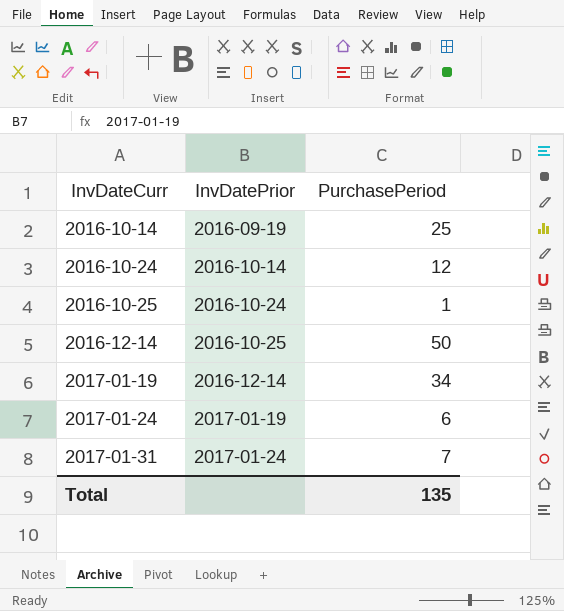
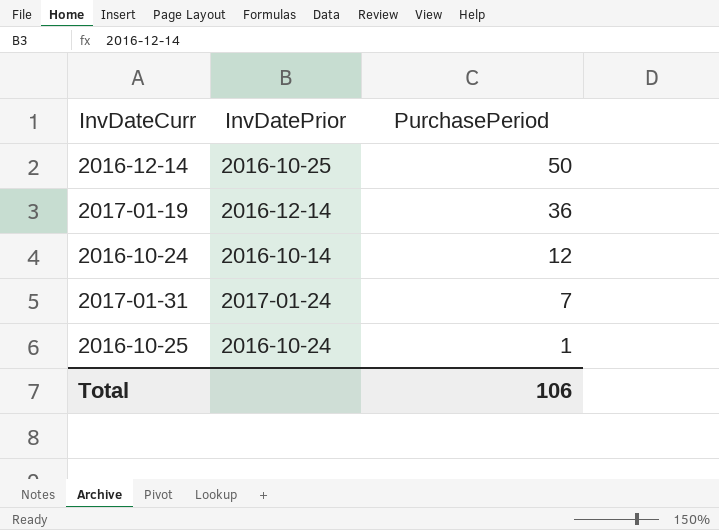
row order: InvDateCurr ascending -> PurchasePeriod descending
row 2016-10-14: 2016-09-19 | 25 -> none
row 2017-01-24: 2017-01-19 | 6 -> none
2017-01-19 | PurchasePeriod: 34 -> 36
Total | PurchasePeriod: 135 -> 106

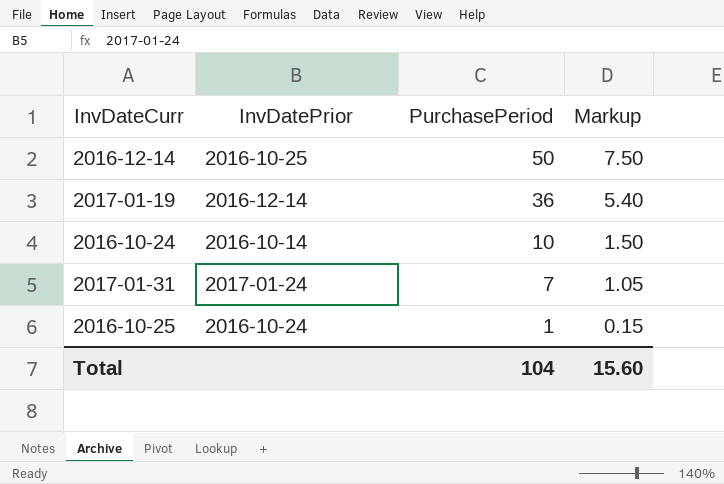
column Markup | formula: none -> [PurchasePeriod] * 0.15
2016-10-24 | PurchasePeriod: 12 -> 10
Total | PurchasePeriod: 106 -> 104

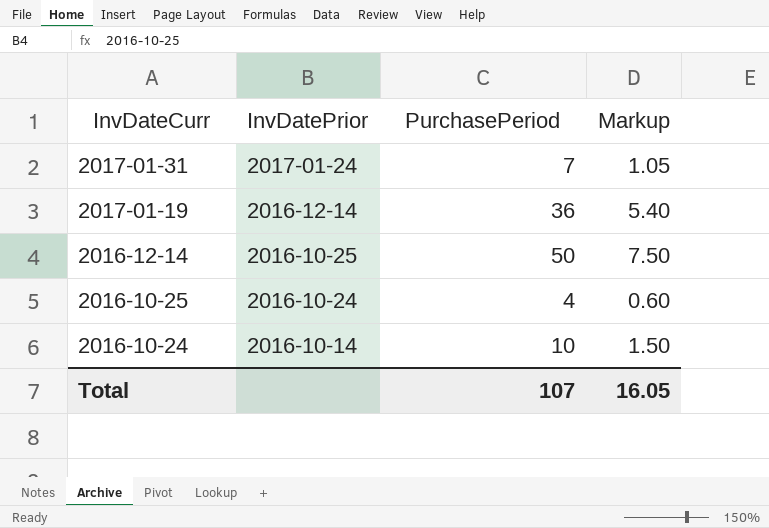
row order: PurchasePeriod descending -> InvDateCurr descending
2016-10-25 | PurchasePeriod: 1 -> 4
2016-10-25 | Markup: 0.15 -> 0.60
Total | PurchasePeriod: 104 -> 107
Total | Markup: 15.60 -> 16.05

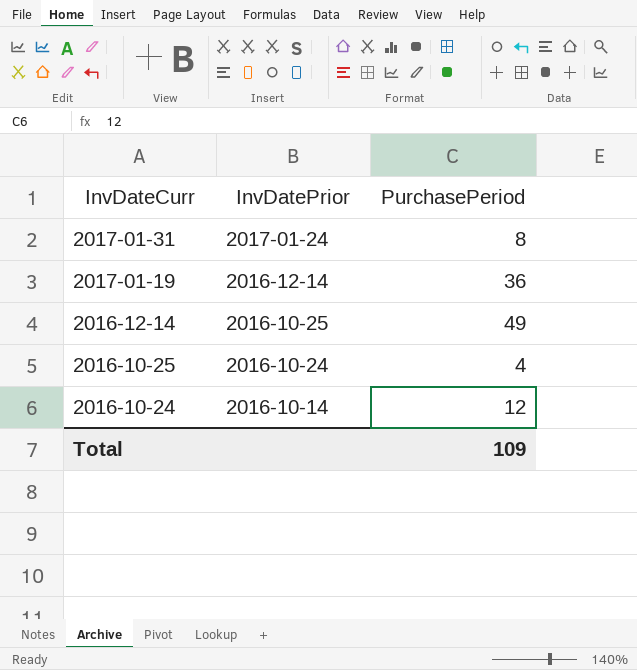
column Markup | formula: [PurchasePeriod] * 0.15 -> none
2017-01-31 | PurchasePeriod: 7 -> 8
2016-12-14 | PurchasePeriod: 50 -> 49
2016-10-24 | PurchasePeriod: 10 -> 12
Total | PurchasePeriod: 107 -> 109

